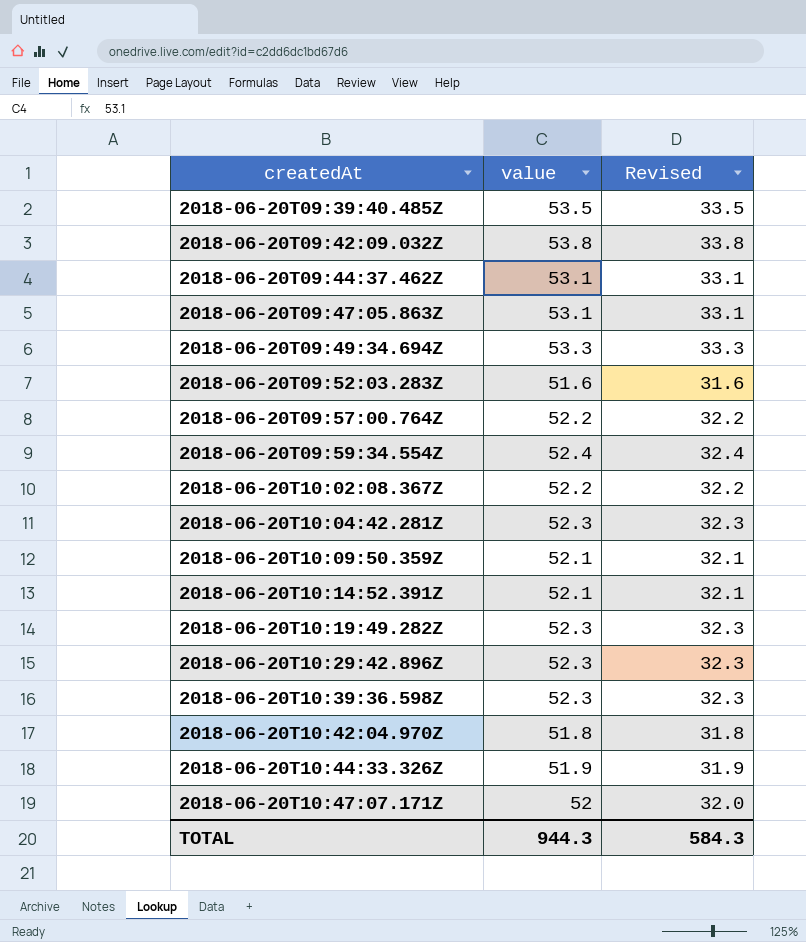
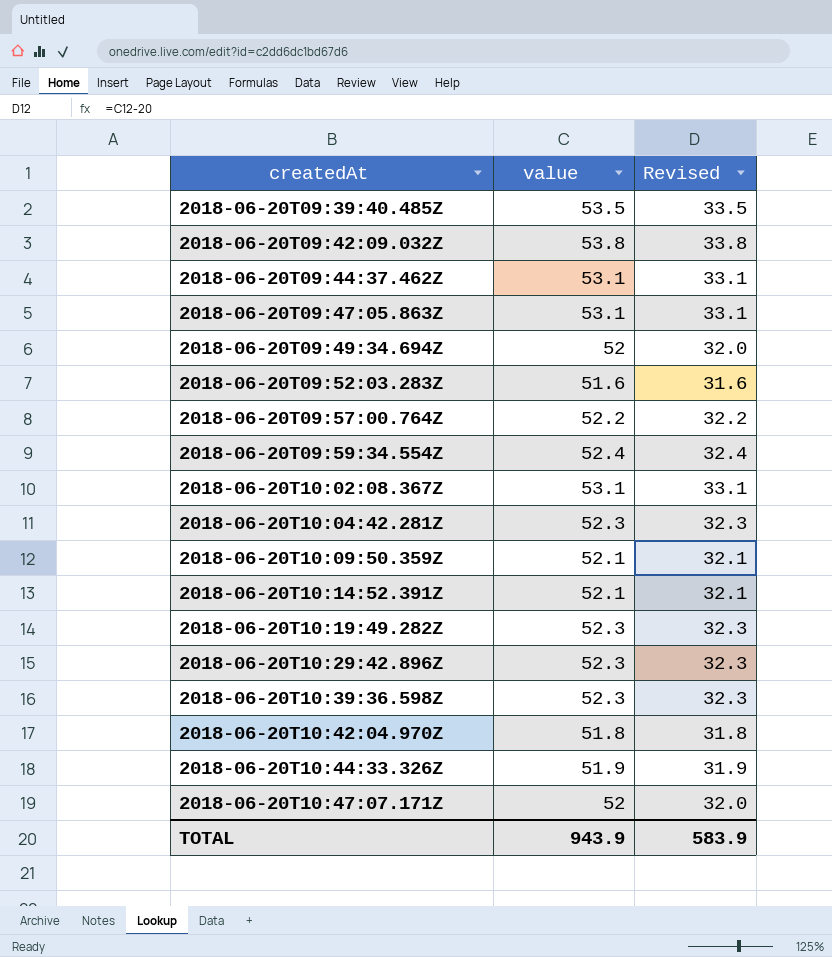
2018-06-20T09:49:34.694Z | value: 53.3 -> 52
2018-06-20T09:49:34.694Z | Revised: 33.3 -> 32.0
2018-06-20T10:02:08.367Z | value: 52.2 -> 53.1
2018-06-20T10:02:08.367Z | Revised: 32.2 -> 33.1
TOTAL | value: 944.3 -> 943.9
TOTAL | Revised: 584.3 -> 583.9

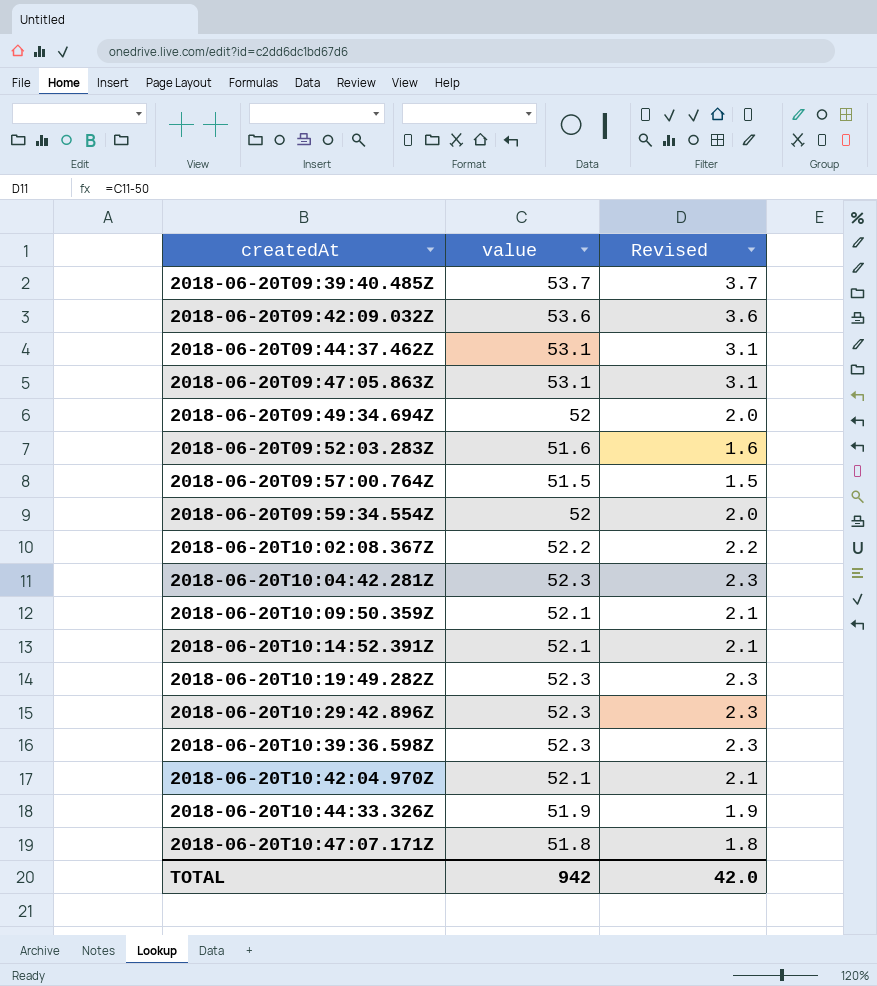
column Revised | formula: [value] - 20 -> [value] - 50
2018-06-20T09:39:40.485Z | value: 53.5 -> 53.7
2018-06-20T09:42:09.032Z | value: 53.8 -> 53.6
2018-06-20T09:57:00.764Z | value: 52.2 -> 51.5
2018-06-20T09:59:34.554Z | value: 52.4 -> 52
2018-06-20T10:02:08.367Z | value: 53.1 -> 52.2
2018-06-20T10:42:04.970Z | value: 51.8 -> 52.1
2018-06-20T10:47:07.171Z | value: 52 -> 51.8
TOTAL | value: 943.9 -> 942
TOTAL | Revised: 583.9 -> 42.0

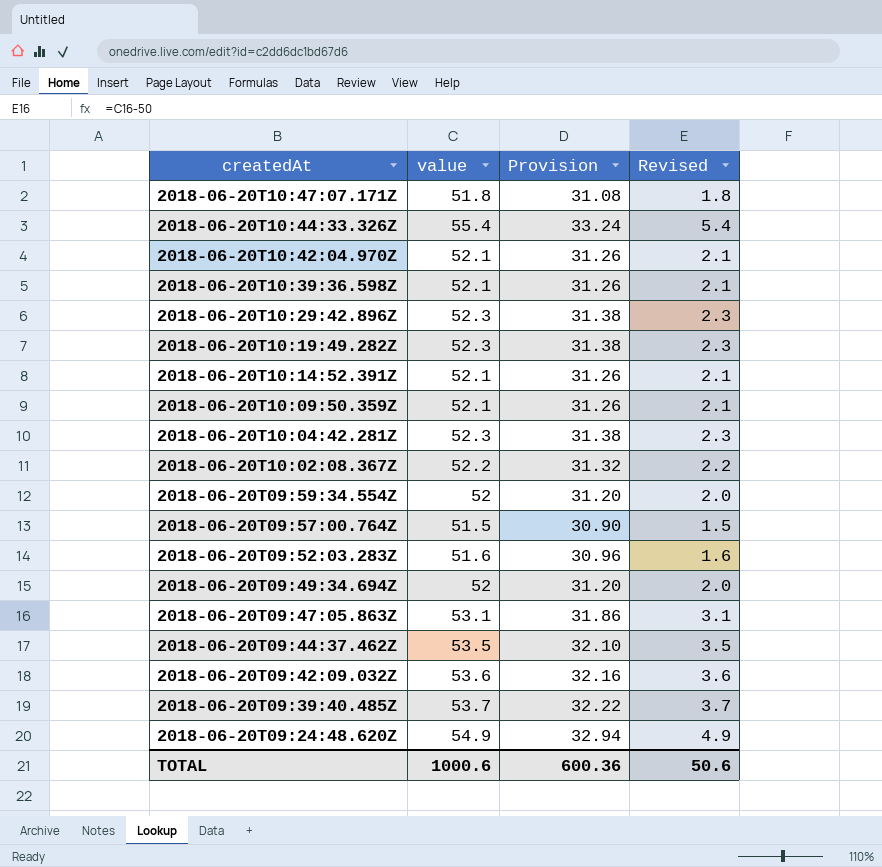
row order: createdAt ascending -> createdAt descending
column Provision | formula: none -> [value] * 0.6
2018-06-20T10:44:33.326Z | value: 51.9 -> 55.4
2018-06-20T10:44:33.326Z | Revised: 1.9 -> 5.4
2018-06-20T10:39:36.598Z | value: 52.3 -> 52.1
2018-06-20T10:39:36.598Z | Revised: 2.3 -> 2.1
2018-06-20T09:44:37.462Z | value: 53.1 -> 53.5
2018-06-20T09:44:37.462Z | Revised: 3.1 -> 3.5
row 2018-06-20T09:24:48.620Z: none -> 54.9 | 32.94 | 4.9
TOTAL | value: 942 -> 1000.6
TOTAL | Revised: 42.0 -> 50.6

